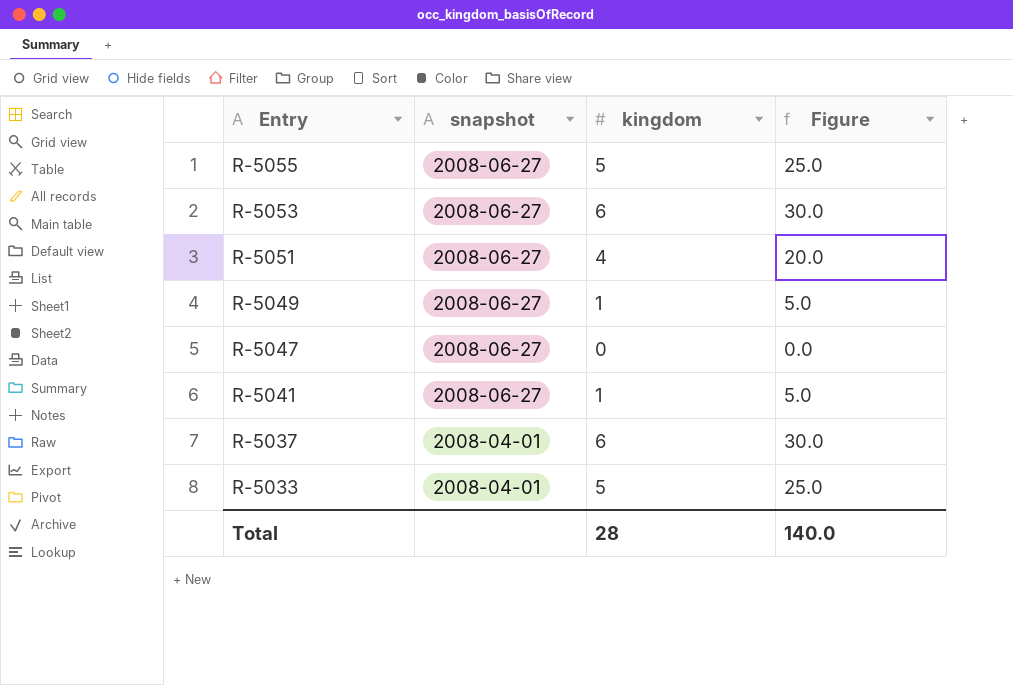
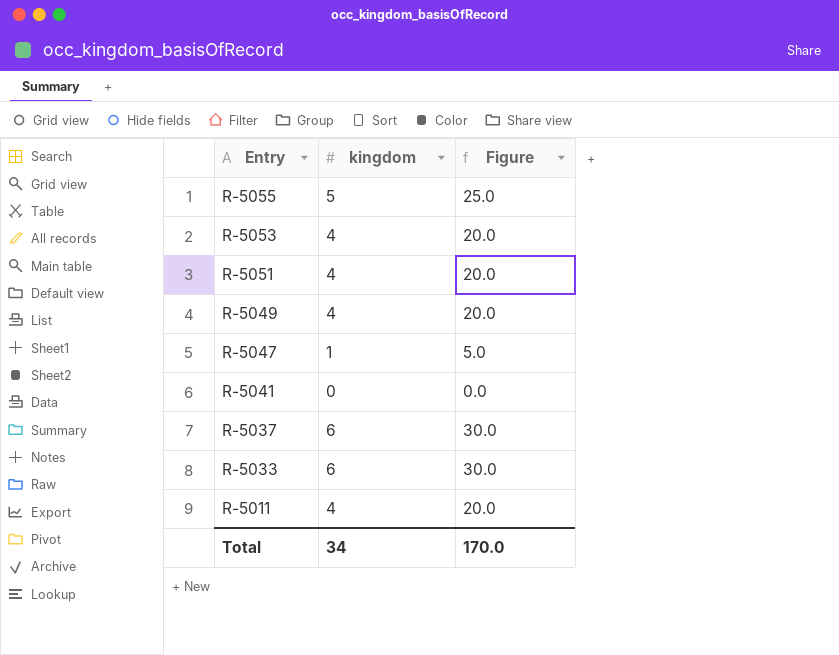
column snapshot | position: 2 -> none
R-5053 | kingdom: 6 -> 4
R-5053 | Figure: 30.0 -> 20.0
R-5049 | kingdom: 1 -> 4
R-5049 | Figure: 5.0 -> 20.0
R-5047 | kingdom: 0 -> 1
R-5047 | Figure: 0.0 -> 5.0
R-5041 | kingdom: 1 -> 0
R-5041 | Figure: 5.0 -> 0.0
R-5033 | kingdom: 5 -> 6
R-5033 | Figure: 25.0 -> 30.0
row R-5011: none -> 4 | 20.0
Total | kingdom: 28 -> 34
Total | Figure: 140.0 -> 170.0

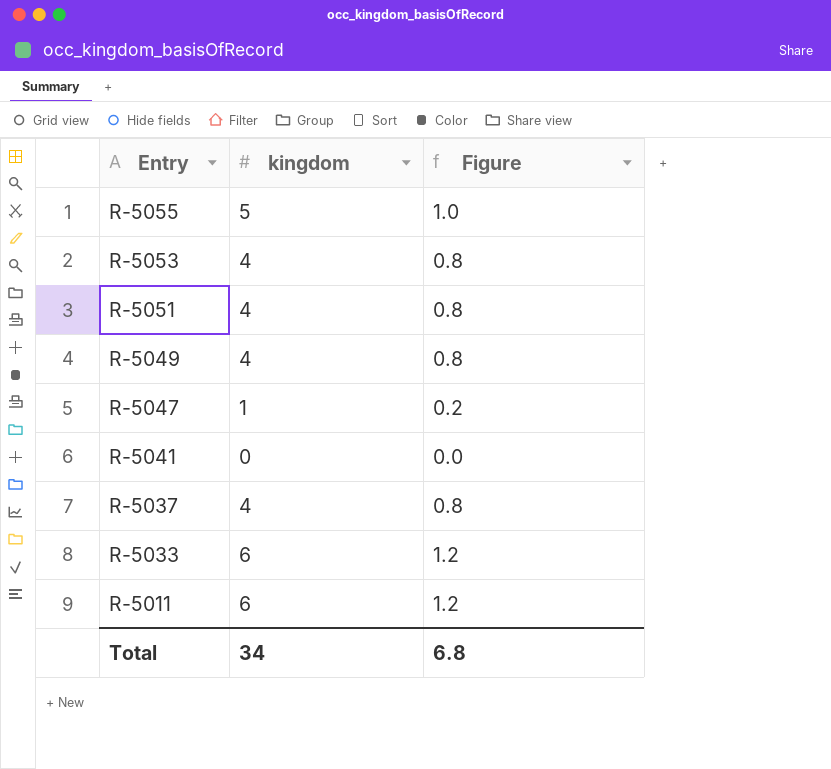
column Figure | formula: [kingdom] * 5 -> [kingdom] * 0.2
R-5037 | kingdom: 6 -> 4
R-5011 | kingdom: 4 -> 6
Total | Figure: 170.0 -> 6.8

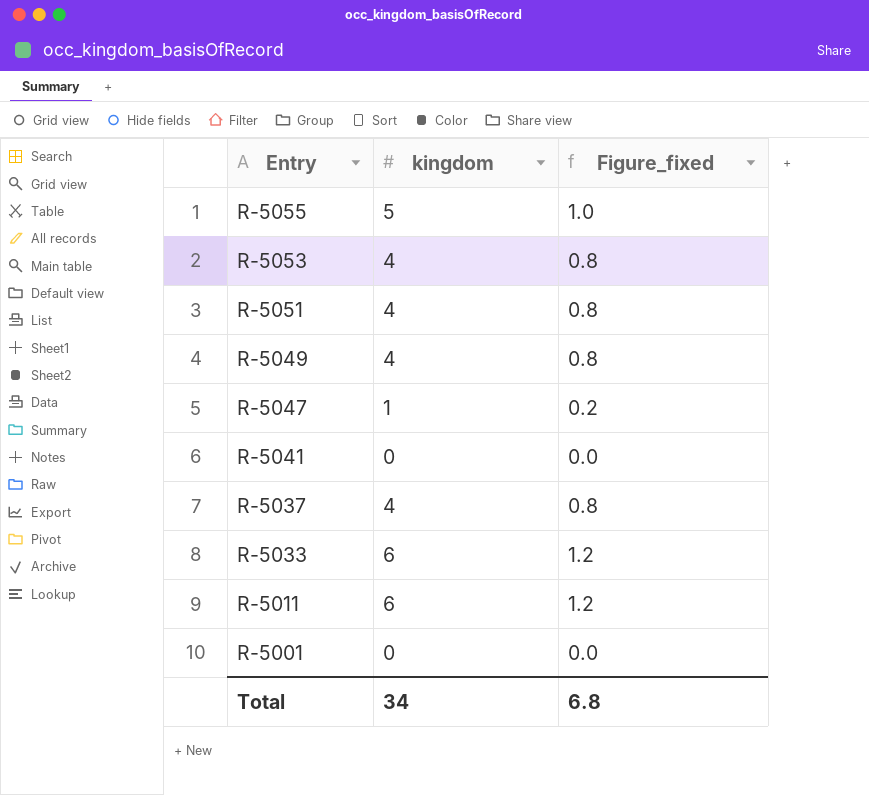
column name: Figure -> Figure_fixed
row R-5001: none -> 0 | 0.0

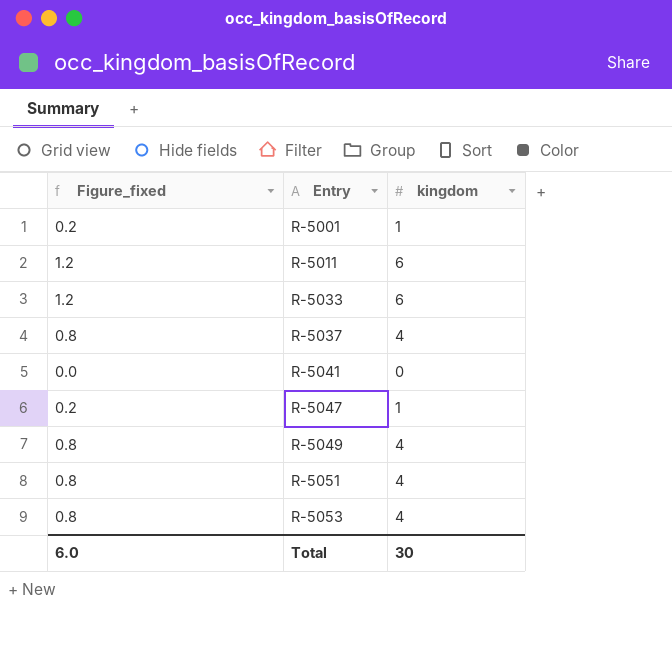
row order: Entry descending -> Entry ascending
column Figure_fixed | position: 3 -> 1
row R-5055: 5 | 1.0 -> none
R-5001 | Figure_fixed: 0.0 -> 0.2
R-5001 | kingdom: 0 -> 1
Total | Figure_fixed: 6.8 -> 6.0
Total | kingdom: 34 -> 30

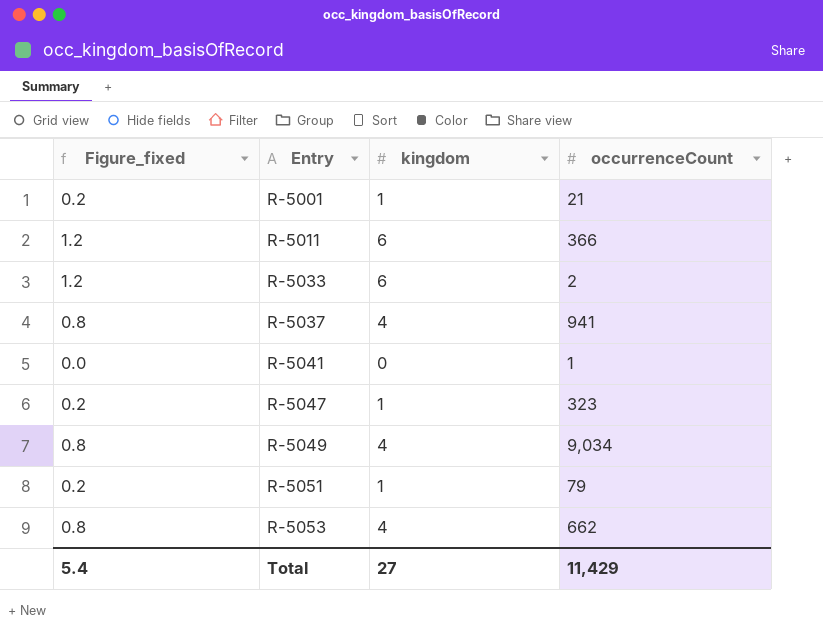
column occurrenceCount | position: none -> 4
R-5051 | Figure_fixed: 0.8 -> 0.2
R-5051 | kingdom: 4 -> 1
Total | Figure_fixed: 6.0 -> 5.4
Total | kingdom: 30 -> 27

